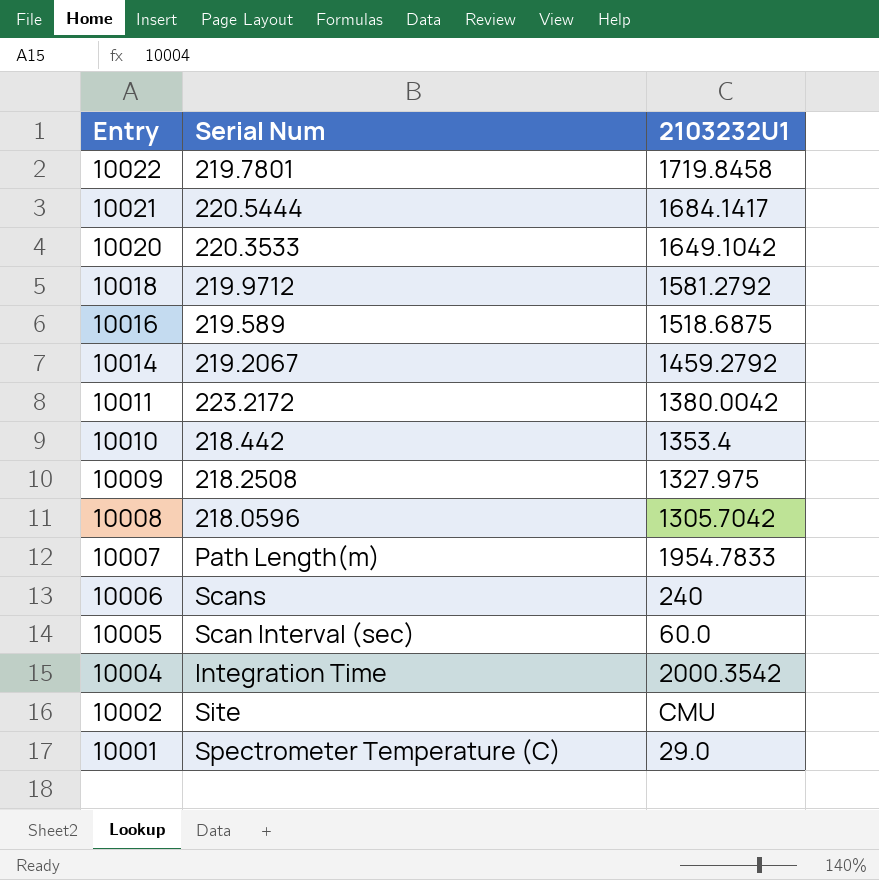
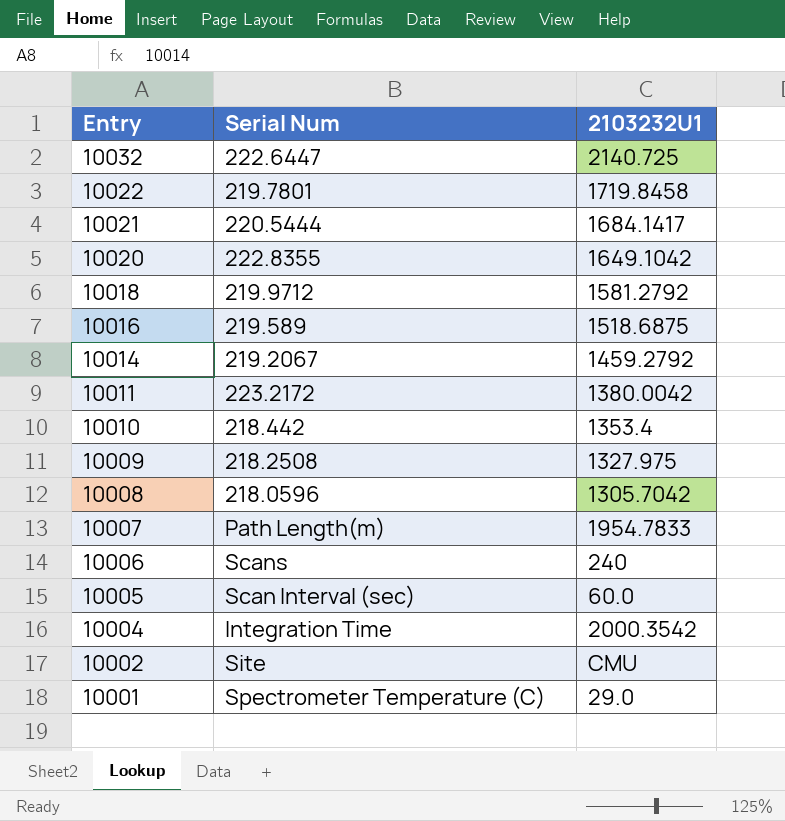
row 10032: none -> 222.6447 | 2140.725
10020 | Serial Num: 220.3533 -> 222.8355

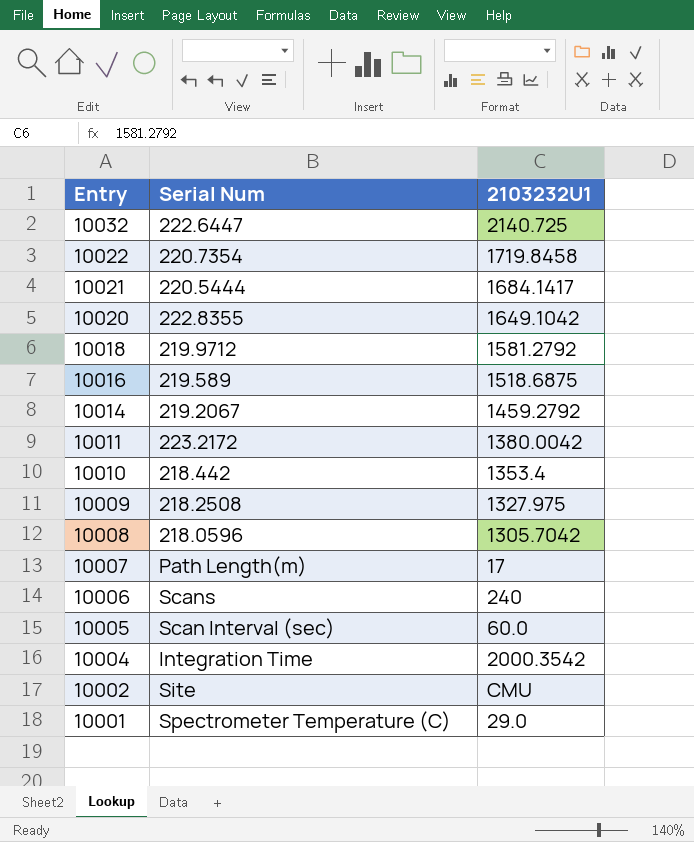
10022 | Serial Num: 219.7801 -> 220.7354
10007 | 2103232U1: 1954.7833 -> 17

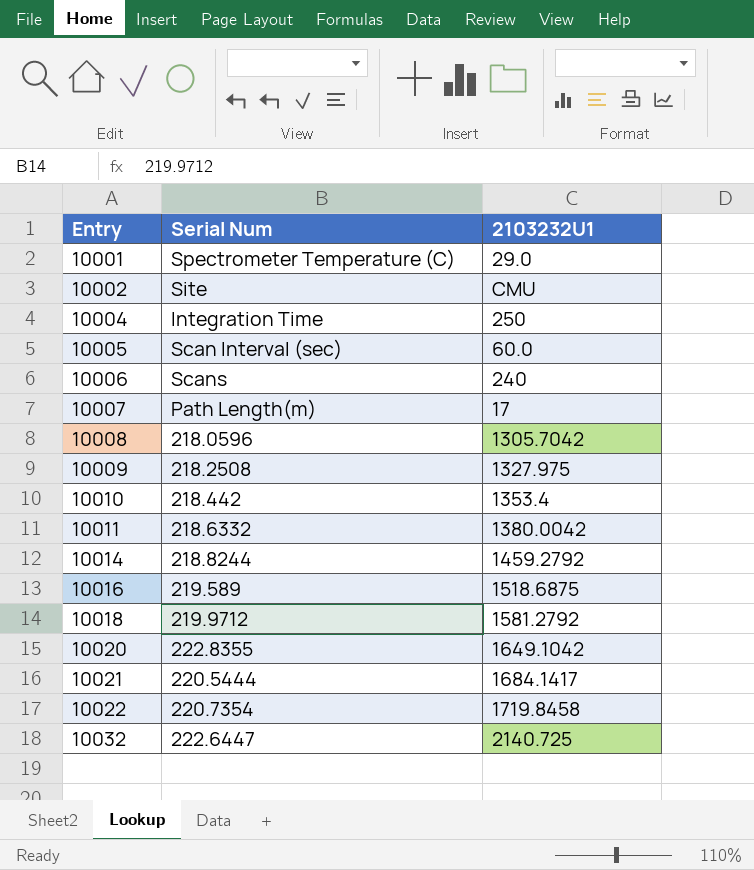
row order: Entry descending -> Entry ascending
10004 | 2103232U1: 2000.3542 -> 250
10011 | Serial Num: 223.2172 -> 218.6332
10014 | Serial Num: 219.2067 -> 218.8244

